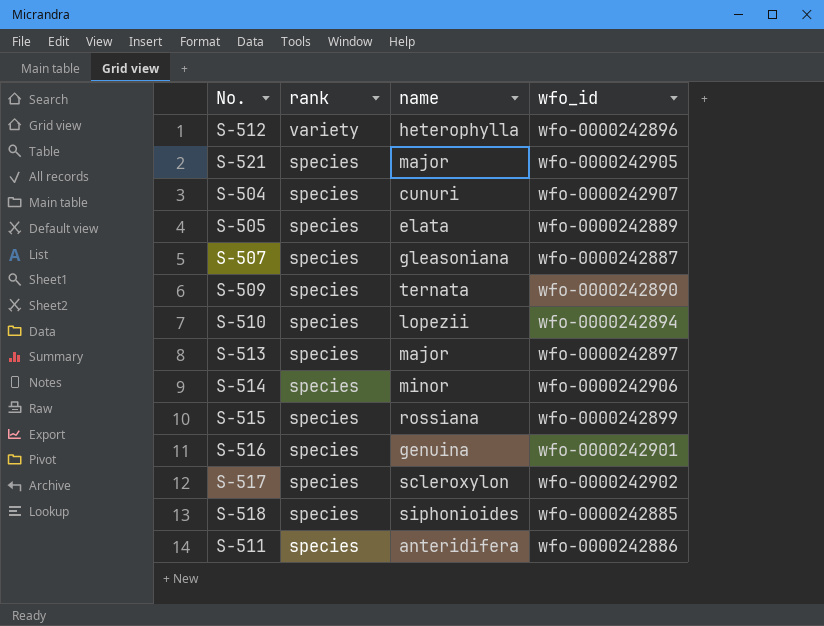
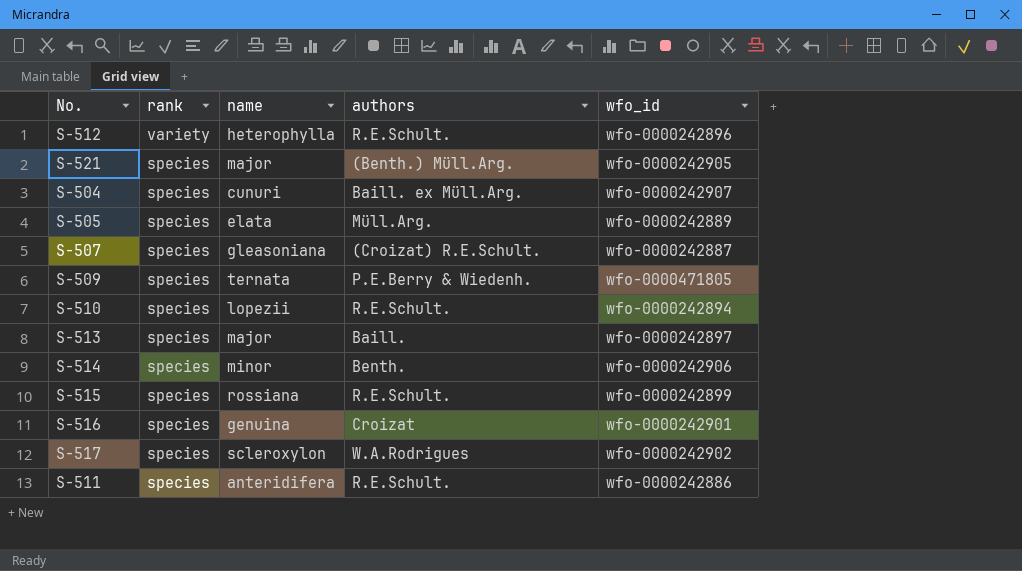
column authors | position: none -> 4
row S-518: species | siphonioides | wfo-0000242885 -> none
S-509 | wfo_id: wfo-0000242890 -> wfo-0000471805

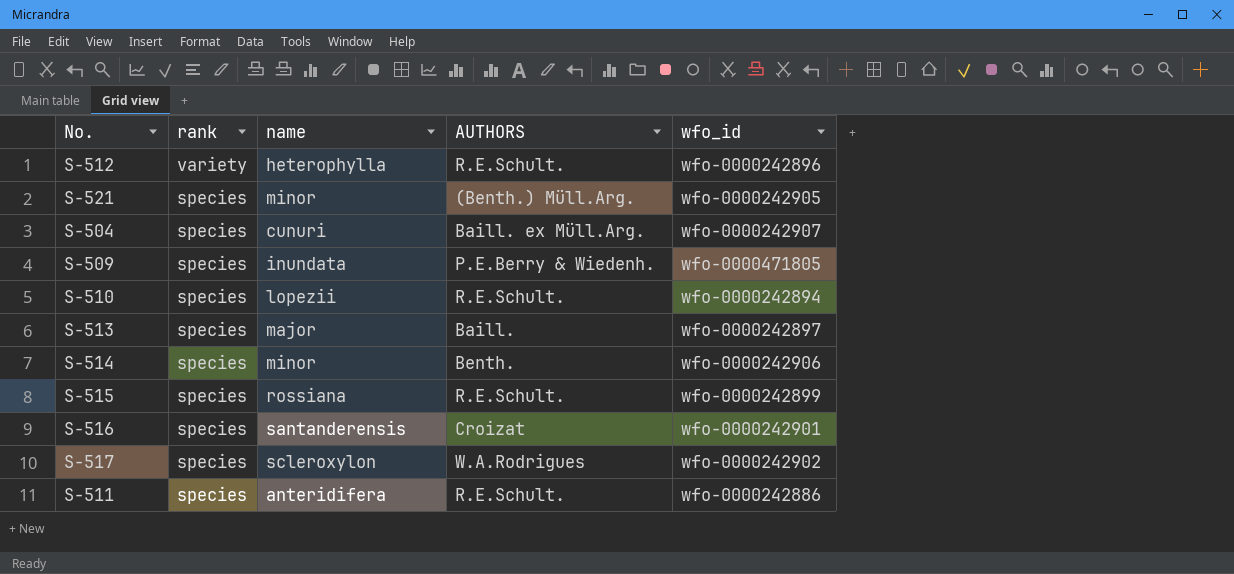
column name: authors -> AUTHORS
row S-505: species | elata | Müll.Arg. | wfo-0000242889 -> none
row S-507: species | gleasoniana | (Croizat) R.E.Schult. | wfo-0000242887 -> none
S-521 | name: major -> minor
S-509 | name: ternata -> inundata
S-516 | name: genuina -> santanderensis

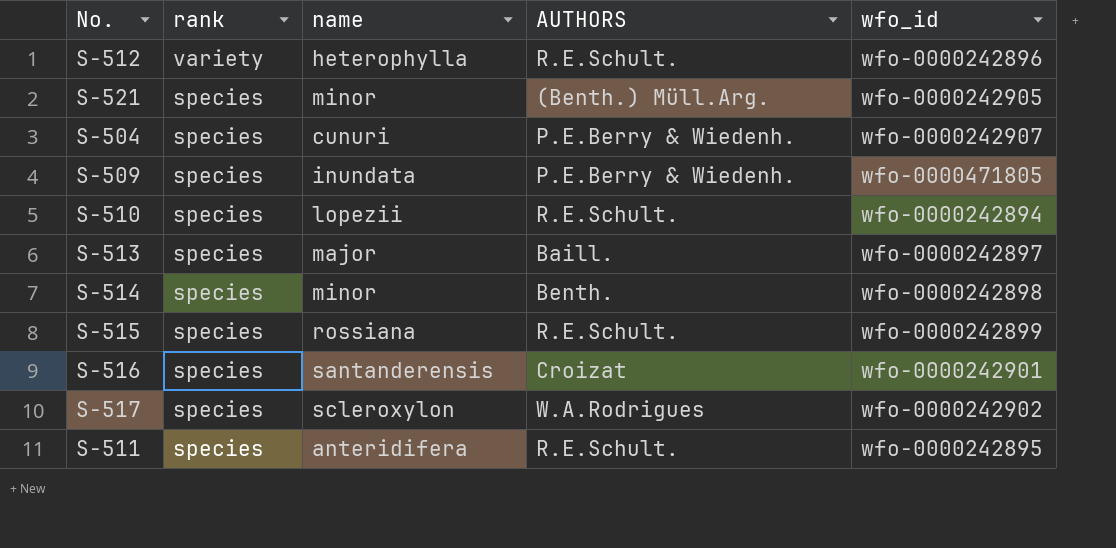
S-504 | AUTHORS: Baill. ex Müll.Arg. -> P.E.Berry & Wiedenh.
S-514 | wfo_id: wfo-0000242906 -> wfo-0000242898
S-511 | wfo_id: wfo-0000242886 -> wfo-0000242895

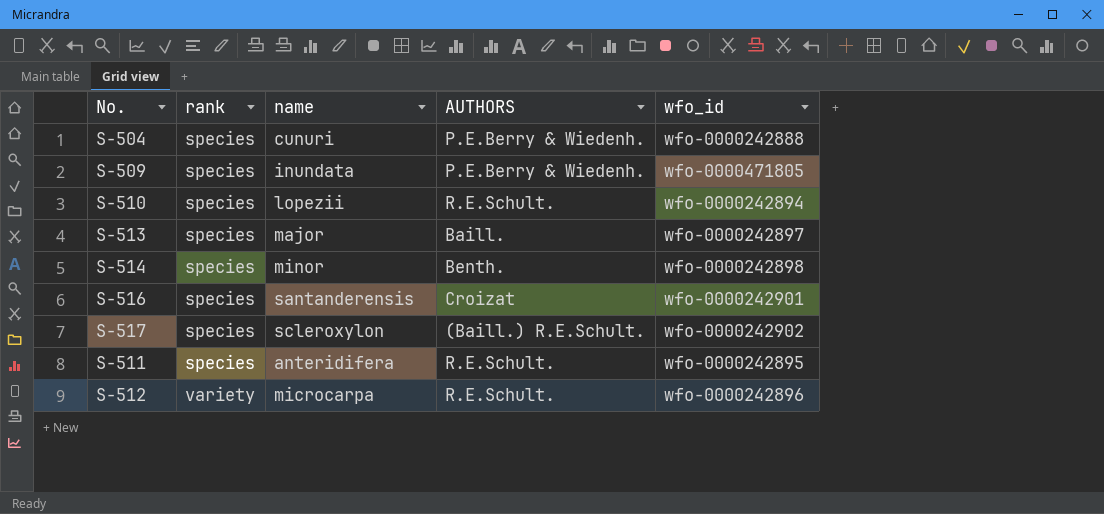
row order: rank descending -> rank ascending
row S-521: species | minor | (Benth.) Müll.Arg. | wfo-0000242905 -> none
row S-515: species | rossiana | R.E.Schult. | wfo-0000242899 -> none
S-504 | wfo_id: wfo-0000242907 -> wfo-0000242888
S-517 | AUTHORS: W.A.Rodrigues -> (Baill.) R.E.Schult.
S-512 | name: heterophylla -> microcarpa

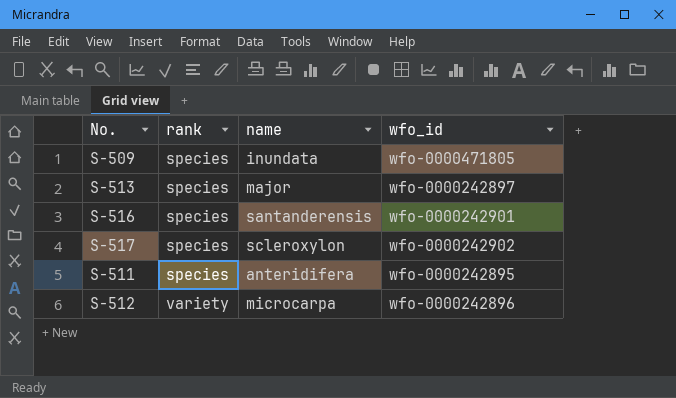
column AUTHORS | position: 4 -> none
row S-504: species | cunuri | P.E.Berry & Wiedenh. | wfo-0000242888 -> none
row S-510: species | lopezii | R.E.Schult. | wfo-0000242894 -> none
row S-514: species | minor | Benth. | wfo-0000242898 -> none

